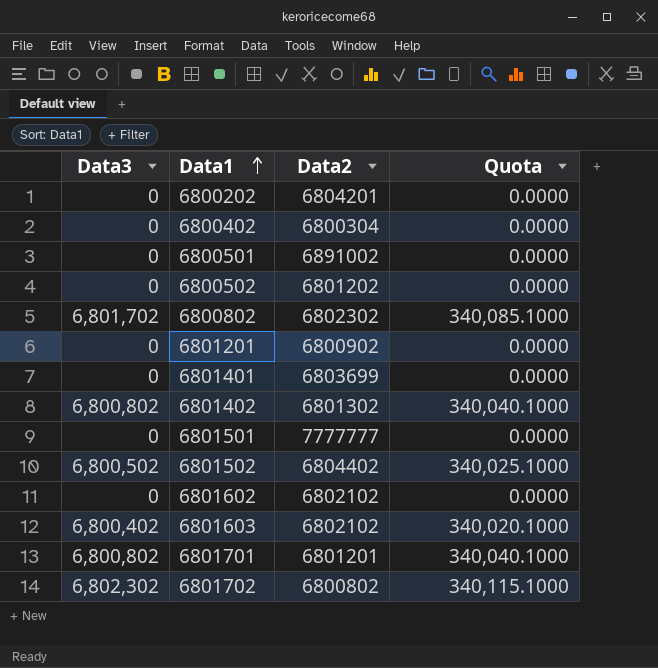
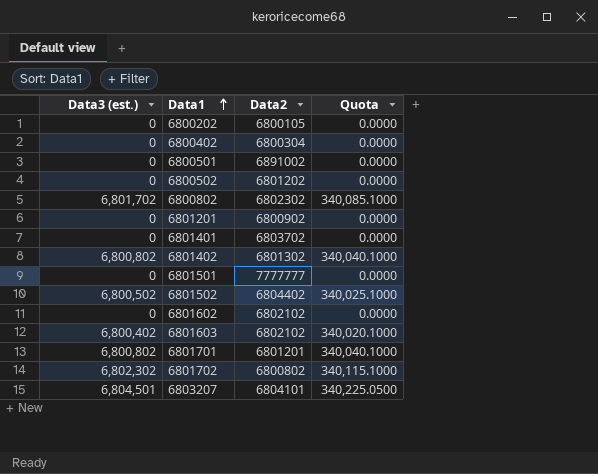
column name: Data3 -> Data3 (est.)
6800202 | Data2: 6804201 -> 6800105
6801401 | Data2: 6803699 -> 6803702
row 6803207: none -> 6,804,501 | 6804101 | 340,225.0500

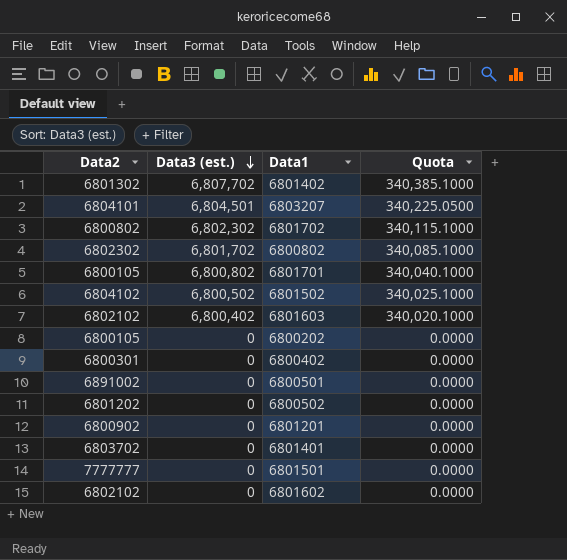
row order: Data1 ascending -> Data3 (est.) descending
column Data2 | position: 3 -> 1
6801402 | Data3 (est.): 6,800,802 -> 6,807,702
6801402 | Quota: 340,040.1000 -> 340,385.1000
6801701 | Data2: 6801201 -> 6800105
6801502 | Data2: 6804402 -> 6804102
6800402 | Data2: 6800304 -> 6800301

